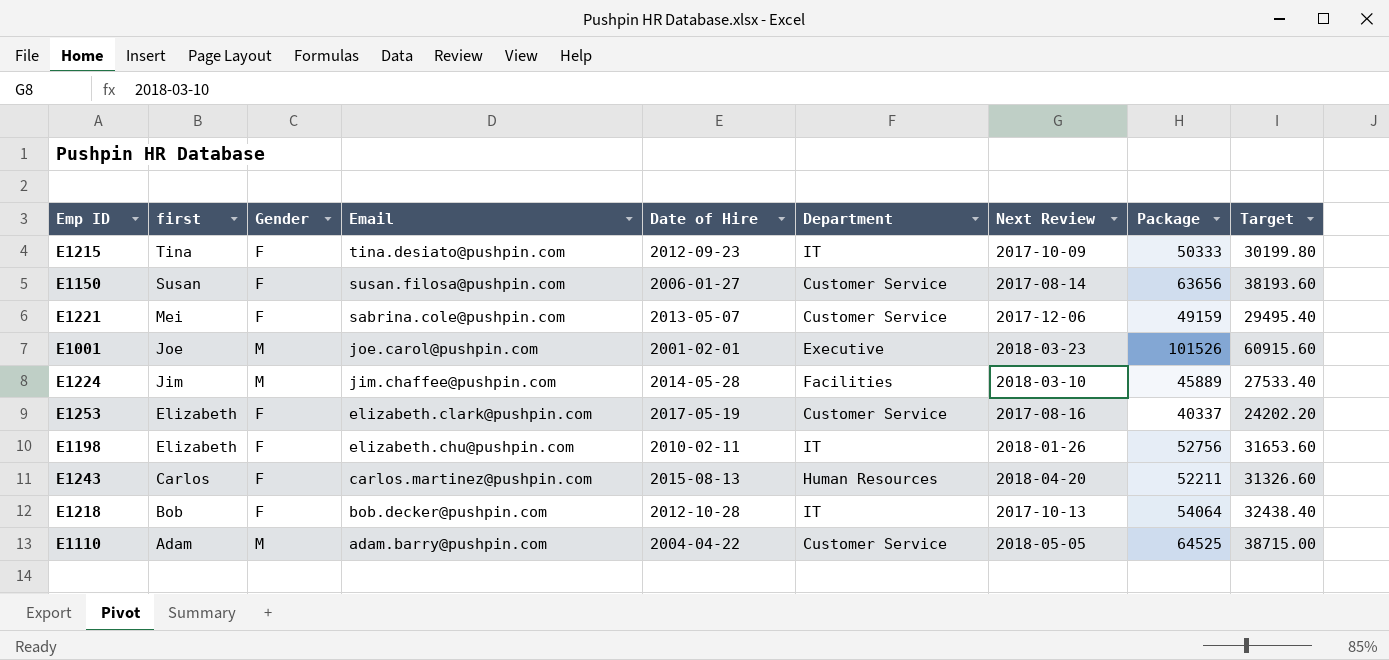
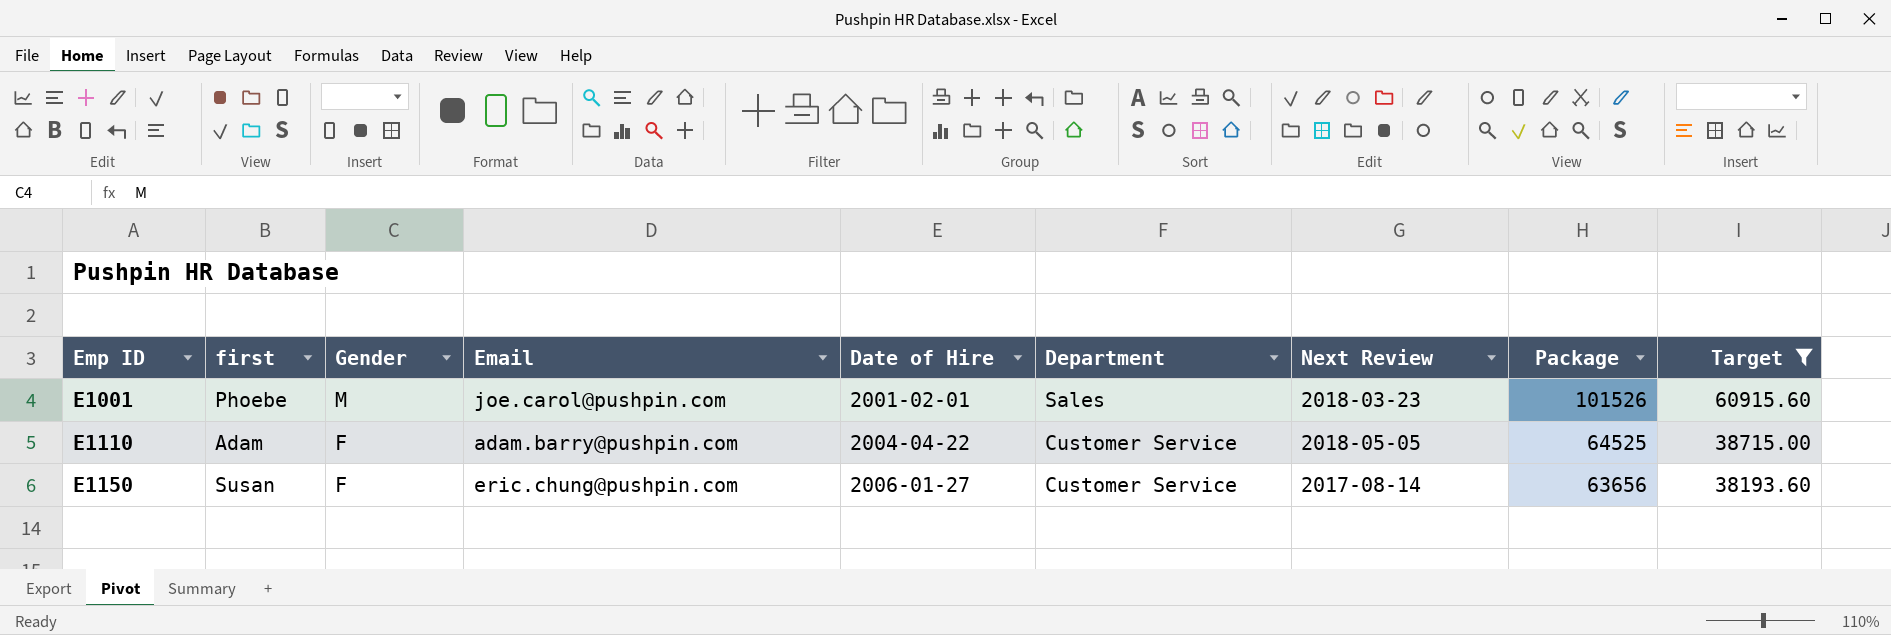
filter: none -> Target >= 38193.60
row order: first descending -> Emp ID ascending
E1001 | first: Joe -> Phoebe
E1001 | Department: Executive -> Sales
E1110 | Gender: M -> F
E1150 | Email: susan.filosa@pushpin.com -> eric.chung@pushpin.com

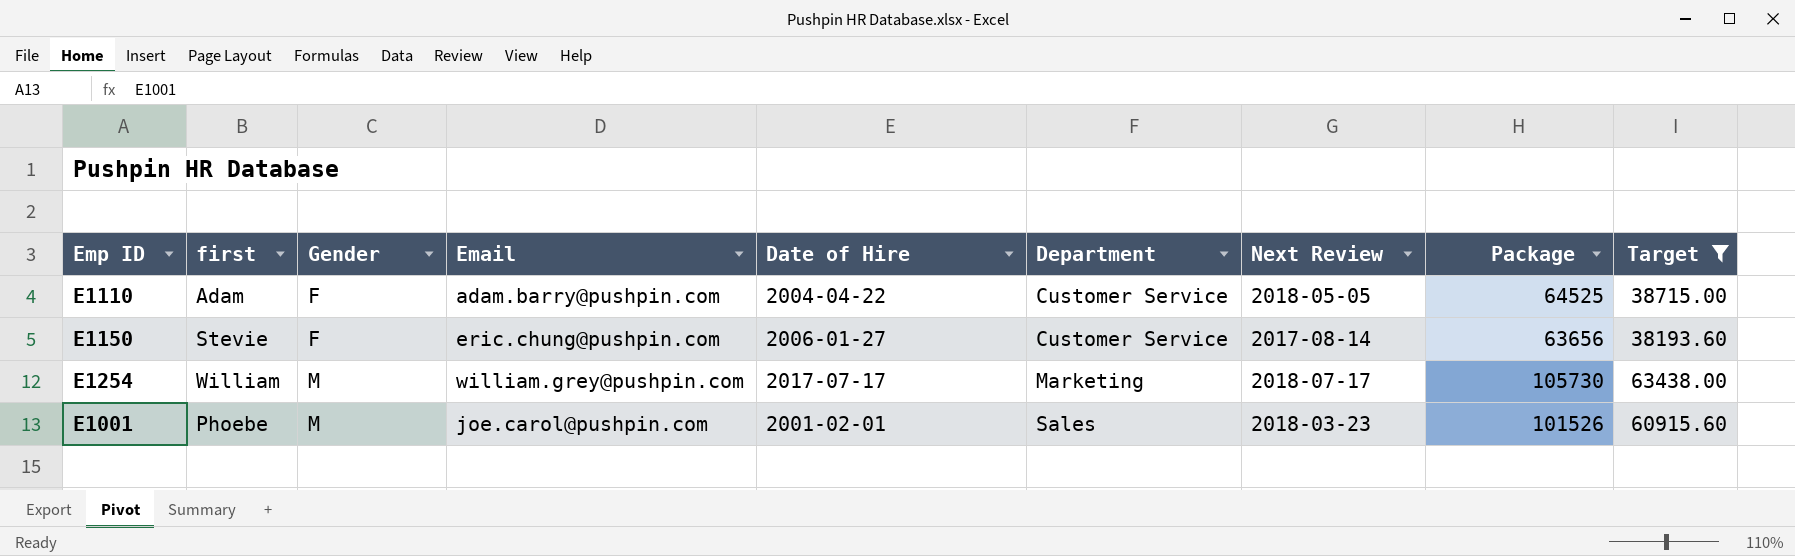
row order: Emp ID ascending -> Gender ascending
E1150 | first: Susan -> Stevie
row E1254: none -> William | M | william.grey@pushpin.com | 2017-07-17 | Marketing | 2018-07-17 | 105730 | 63438.00

